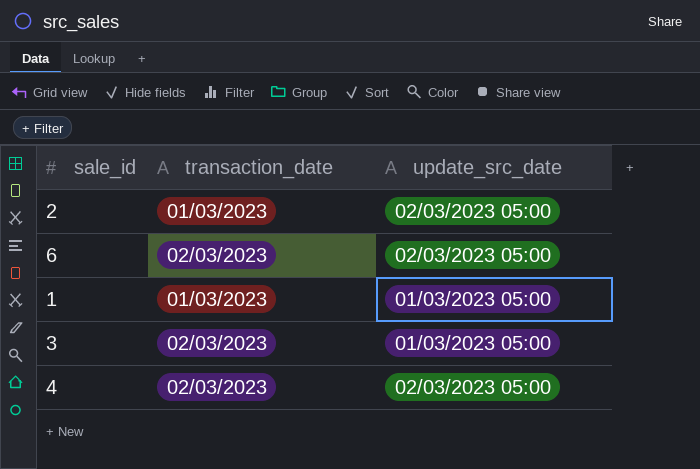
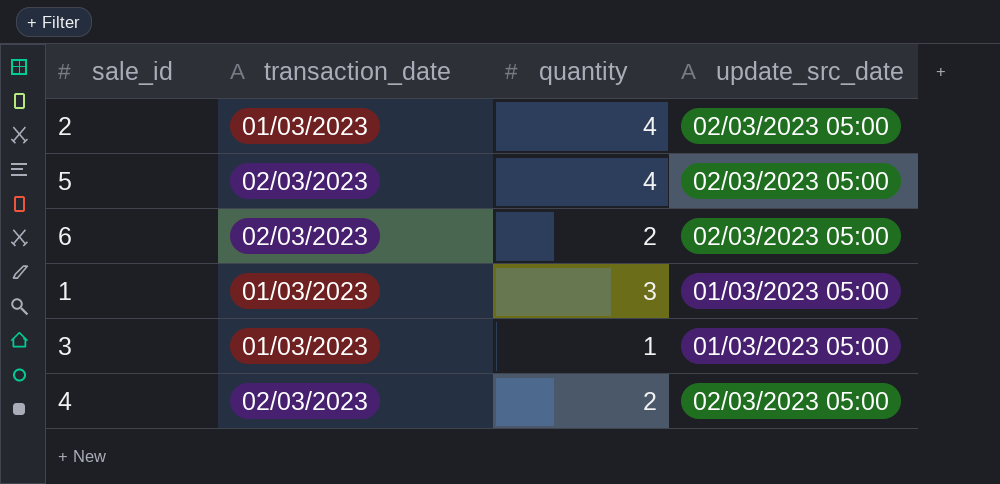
column quantity | position: none -> 3
row 5: none -> 02/03/2023 | 4 | 02/03/2023 05:00
3 | transaction_date: 02/03/2023 -> 01/03/2023

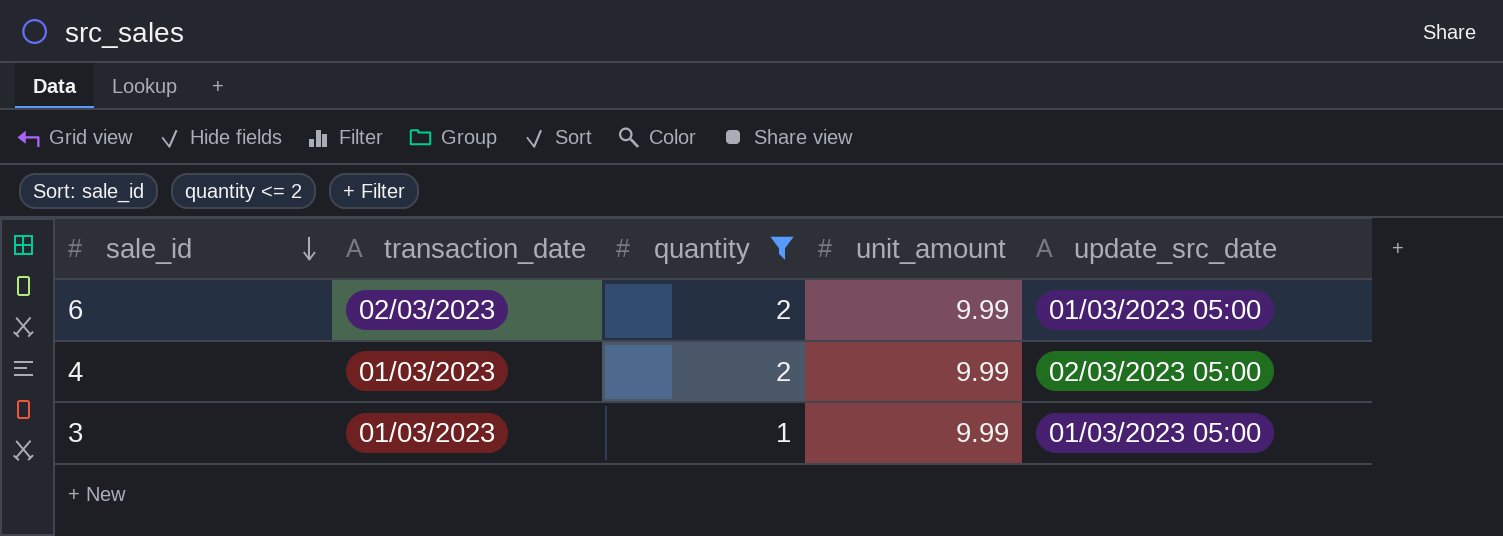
filter: none -> quantity <= 2
row order: none -> sale_id descending
column unit_amount | position: none -> 4
6 | update_src_date: 02/03/2023 05:00 -> 01/03/2023 05:00
4 | transaction_date: 02/03/2023 -> 01/03/2023

